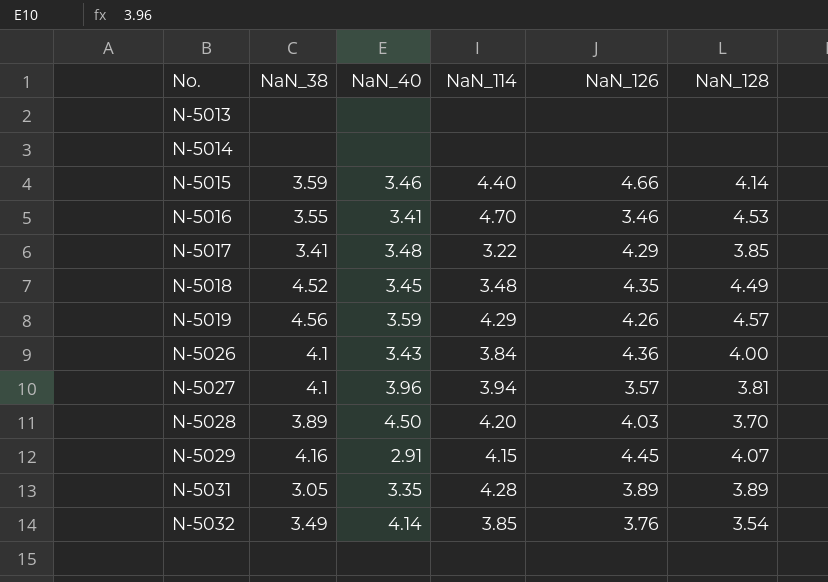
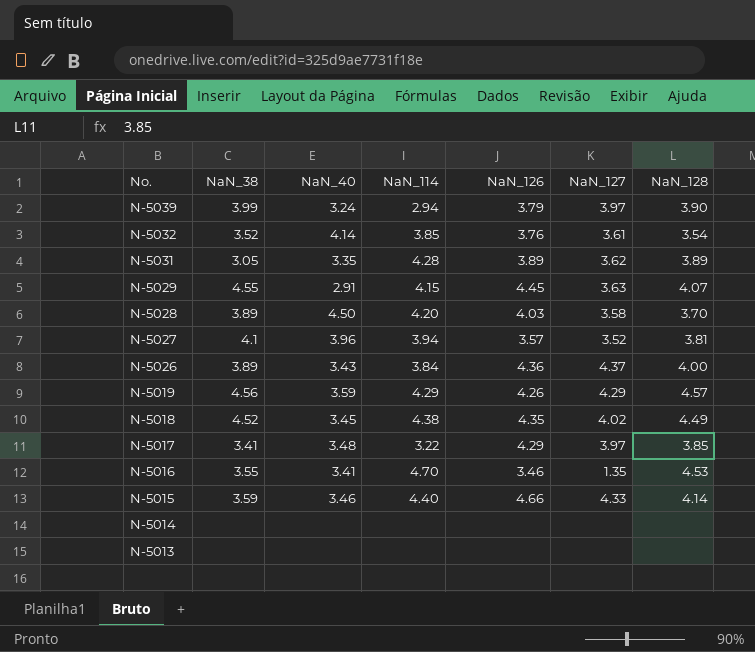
row order: No. ascending -> No. descending
column NaN_127 | position: none -> 6
row N-5039: none -> 3.99 | 3.24 | 2.94 | 3.79 | 3.97 | 3.90
N-5032 | NaN_38: 3.49 -> 3.52
N-5029 | NaN_38: 4.16 -> 4.55
N-5026 | NaN_38: 4.1 -> 3.89
N-5018 | NaN_114: 3.48 -> 4.38

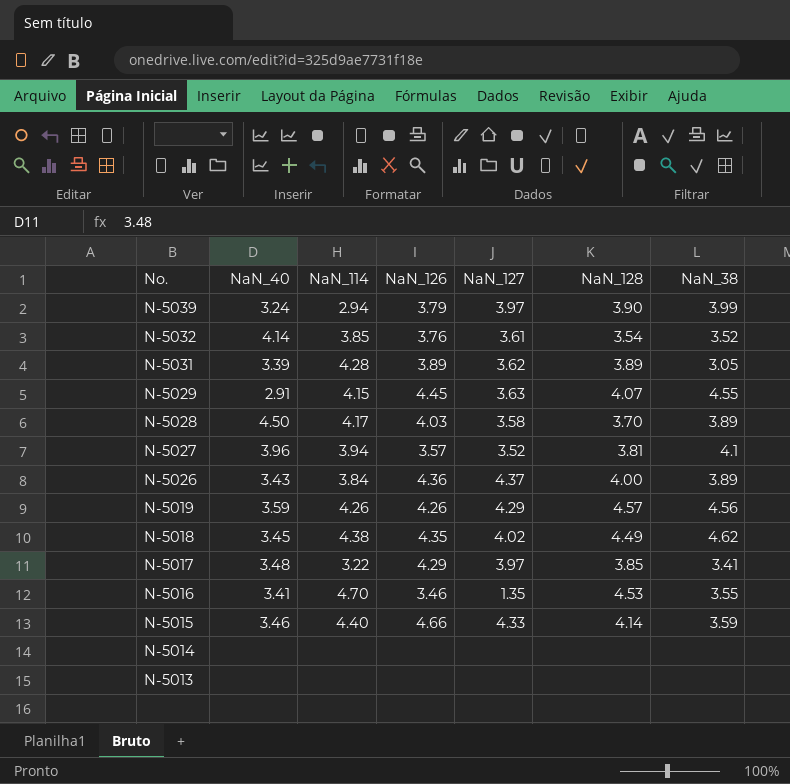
column NaN_38 | position: 2 -> 7
N-5031 | NaN_40: 3.35 -> 3.39
N-5028 | NaN_114: 4.20 -> 4.17
N-5019 | NaN_114: 4.29 -> 4.26
N-5018 | NaN_38: 4.52 -> 4.62

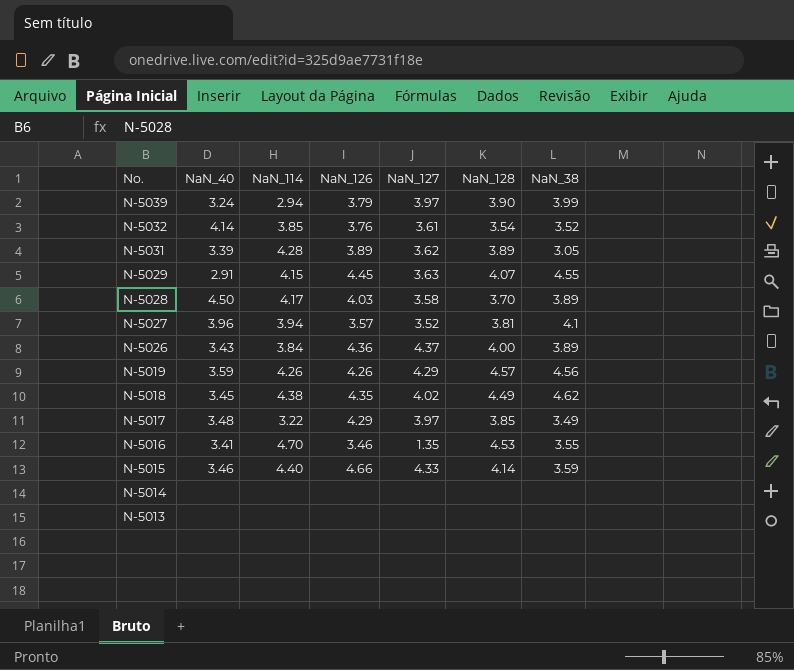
N-5017 | NaN_38: 3.41 -> 3.49

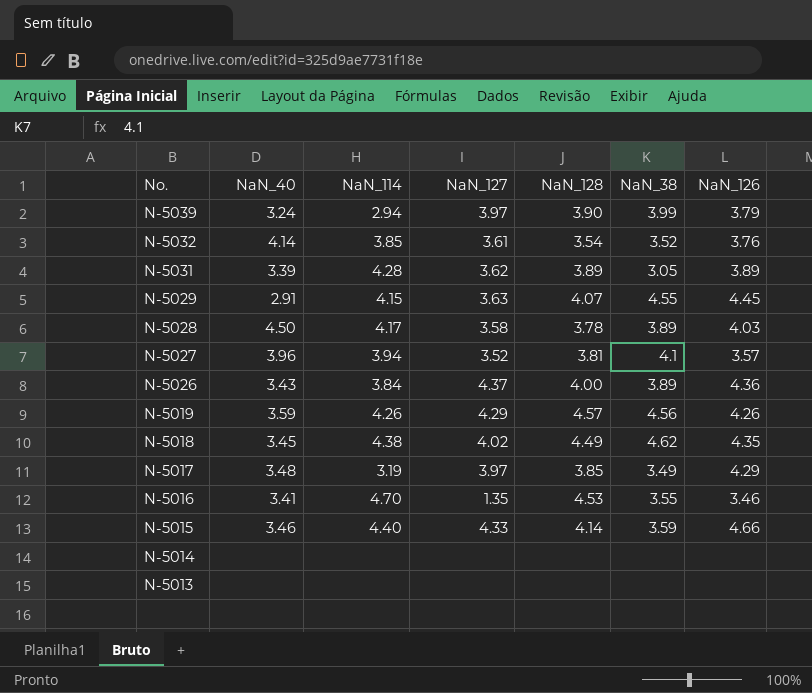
column NaN_126 | position: 4 -> 7
N-5028 | NaN_128: 3.70 -> 3.78
N-5017 | NaN_114: 3.22 -> 3.19

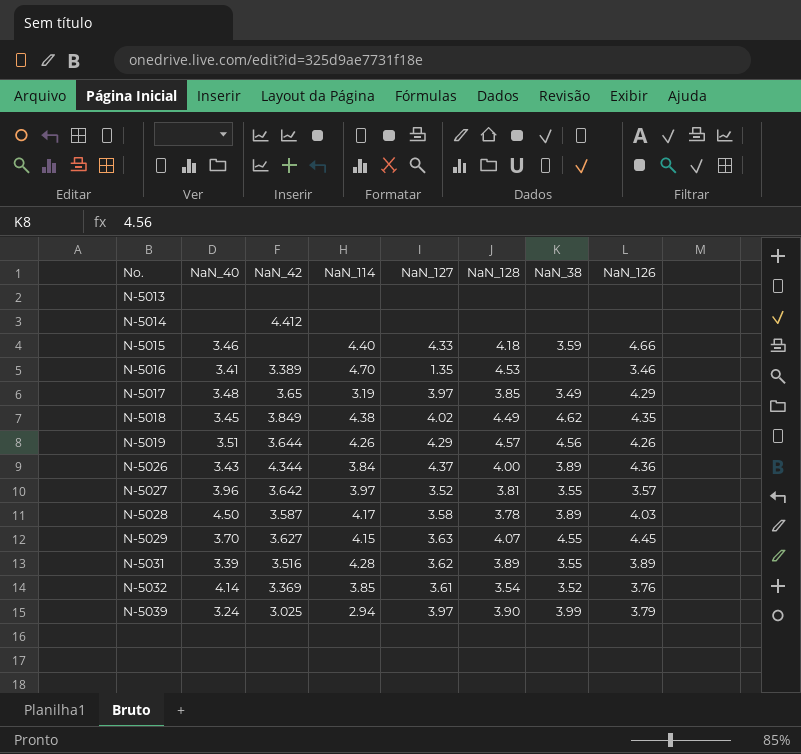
row order: No. descending -> No. ascending
column NaN_42 | position: none -> 3
N-5015 | NaN_128: 4.14 -> 4.18
N-5016 | NaN_38: 3.55 -> none
N-5019 | NaN_40: 3.59 -> 3.51
N-5027 | NaN_114: 3.94 -> 3.97
N-5027 | NaN_38: 4.1 -> 3.55
N-5029 | NaN_40: 2.91 -> 3.70
N-5031 | NaN_38: 3.05 -> 3.55

